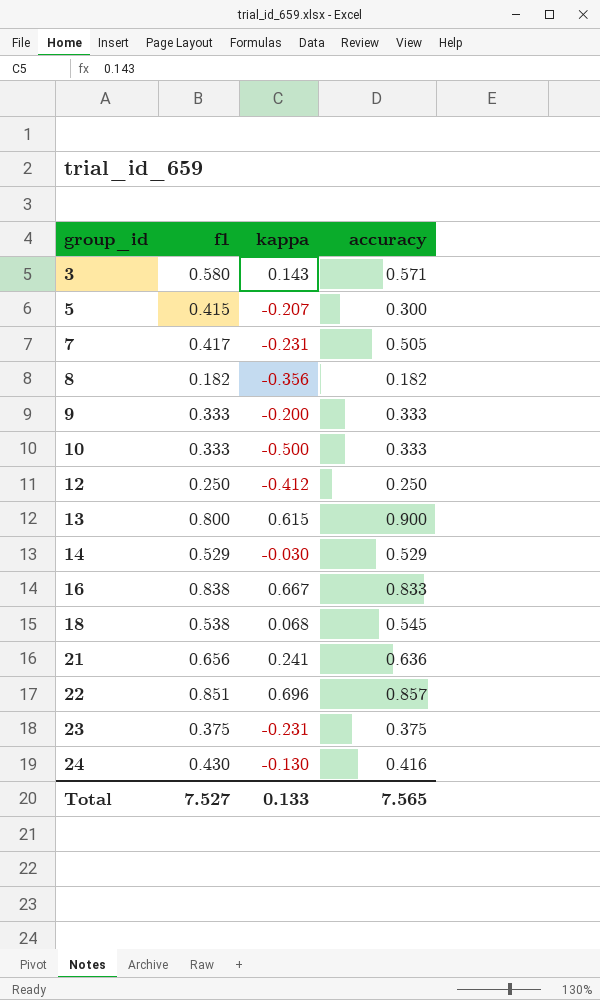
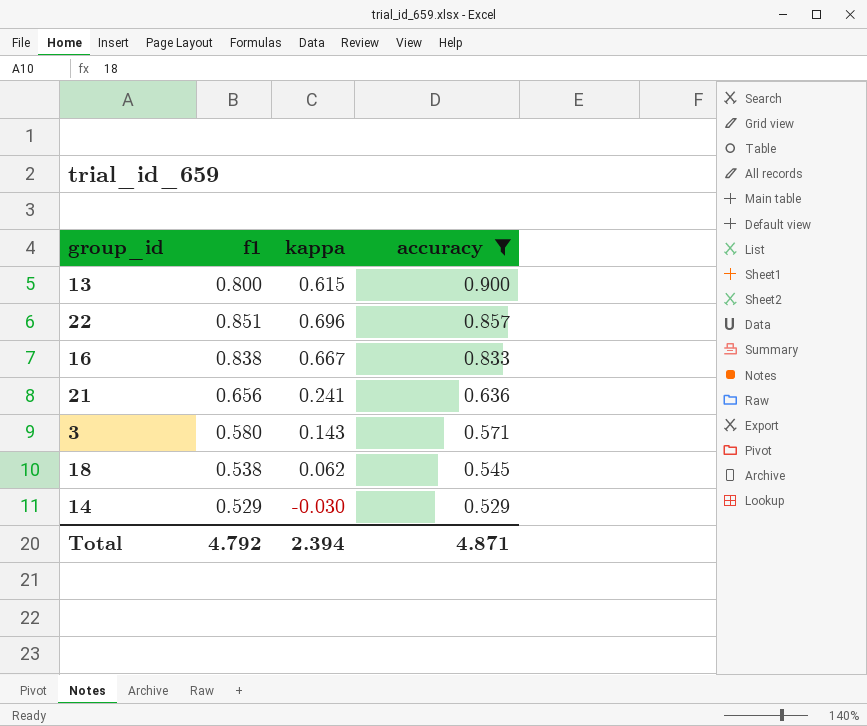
filter: none -> accuracy >= 0.529
row order: group_id ascending -> accuracy descending
18 | kappa: 0.068 -> 0.062
Total | f1: 7.527 -> 4.792
Total | kappa: 0.133 -> 2.394
Total | accuracy: 7.565 -> 4.871

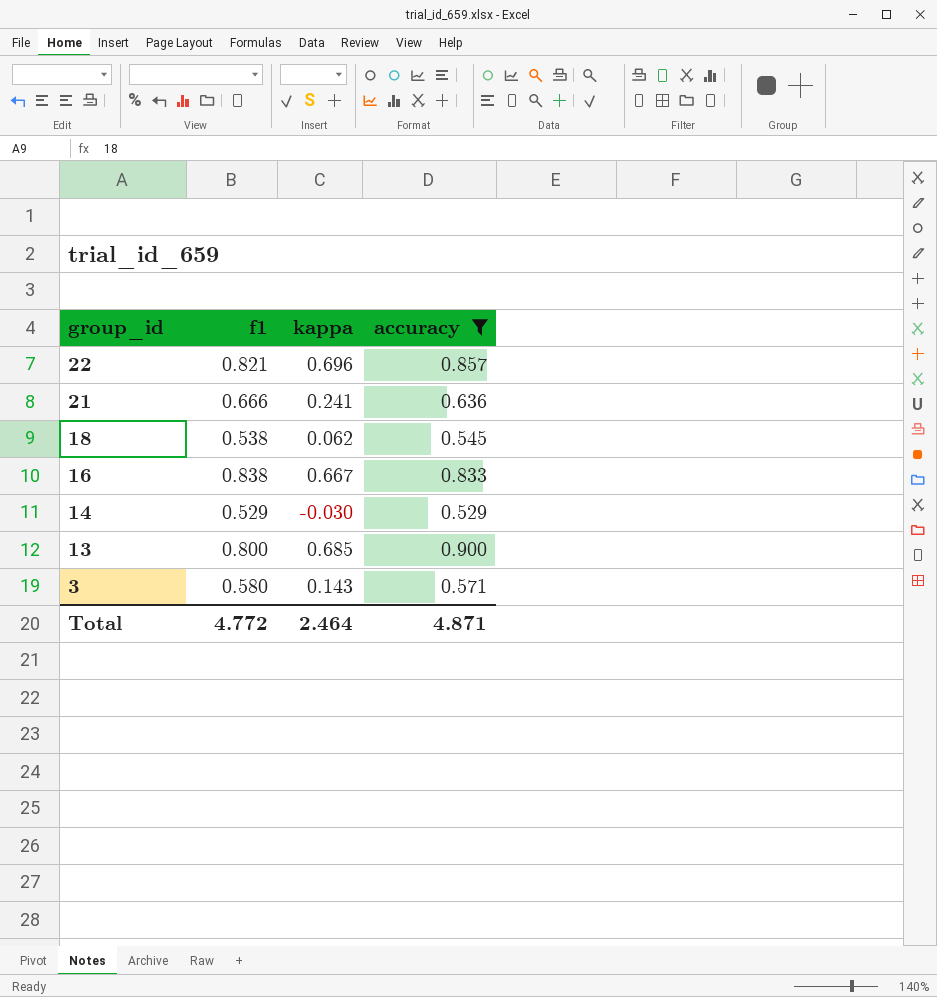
row order: accuracy descending -> group_id descending
22 | f1: 0.851 -> 0.821
21 | f1: 0.656 -> 0.666
13 | kappa: 0.615 -> 0.685
Total | f1: 4.792 -> 4.772
Total | kappa: 2.394 -> 2.464

